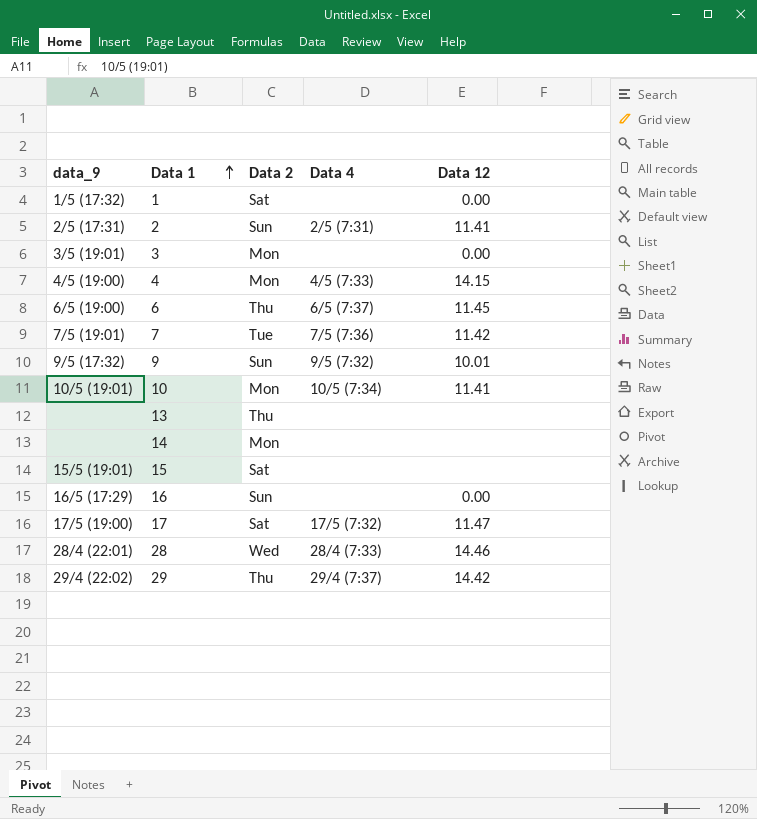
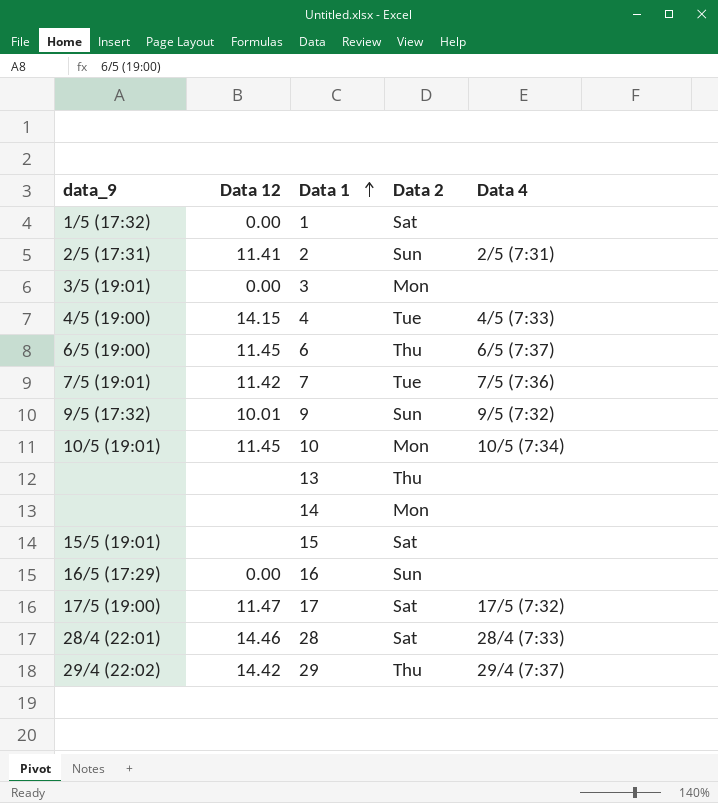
column Data 12 | position: 5 -> 2
4 | Data 2: Mon -> Tue
10 | Data 12: 11.41 -> 11.45
28 | Data 2: Wed -> Sat

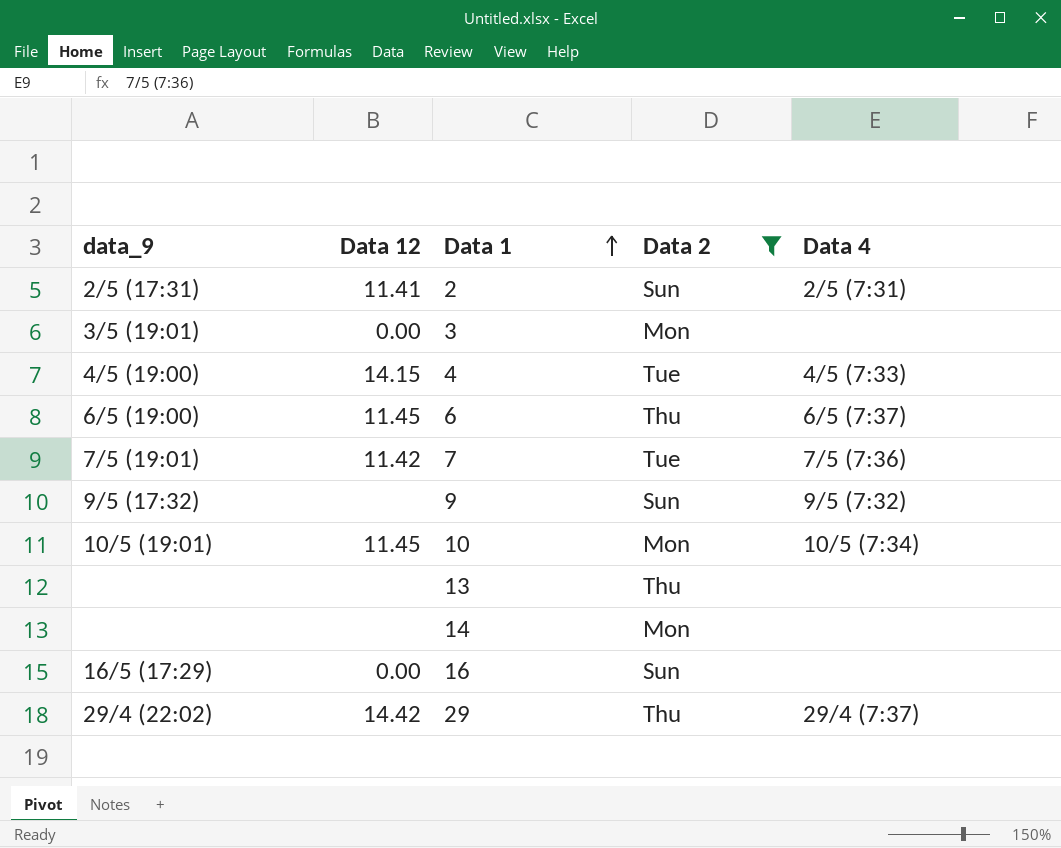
filter: none -> Data 2 != Sat
9 | Data 12: 10.01 -> none

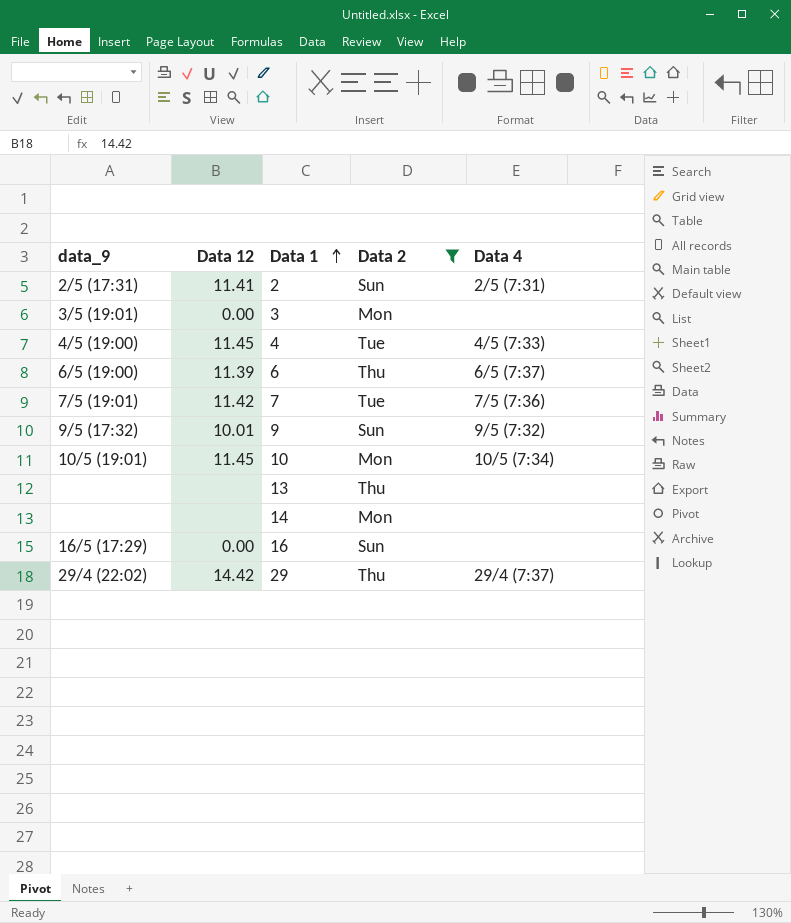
4 | Data 12: 14.15 -> 11.45
6 | Data 12: 11.45 -> 11.39
9 | Data 12: none -> 10.01

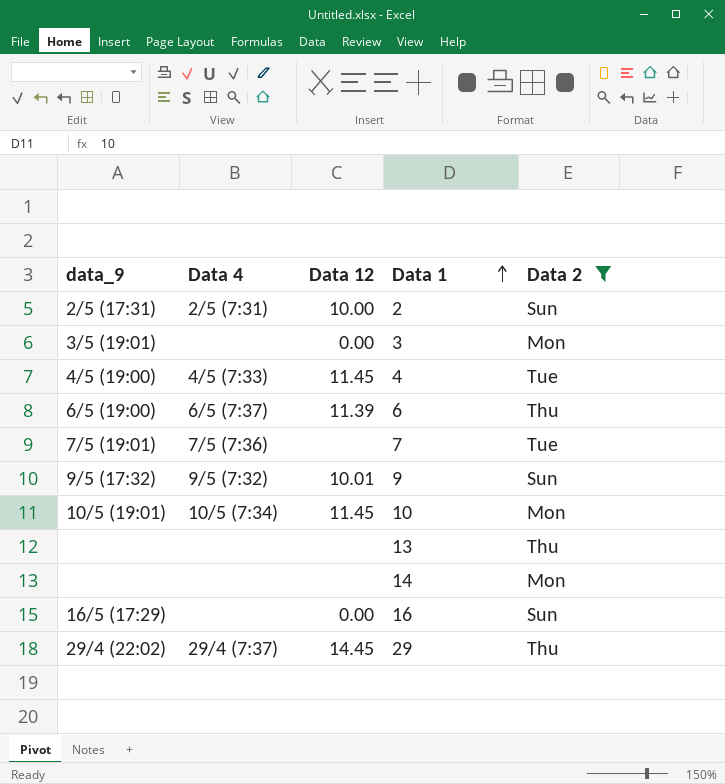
column Data 4 | position: 5 -> 2
2 | Data 12: 11.41 -> 10.00
7 | Data 12: 11.42 -> none
29 | Data 12: 14.42 -> 14.45

